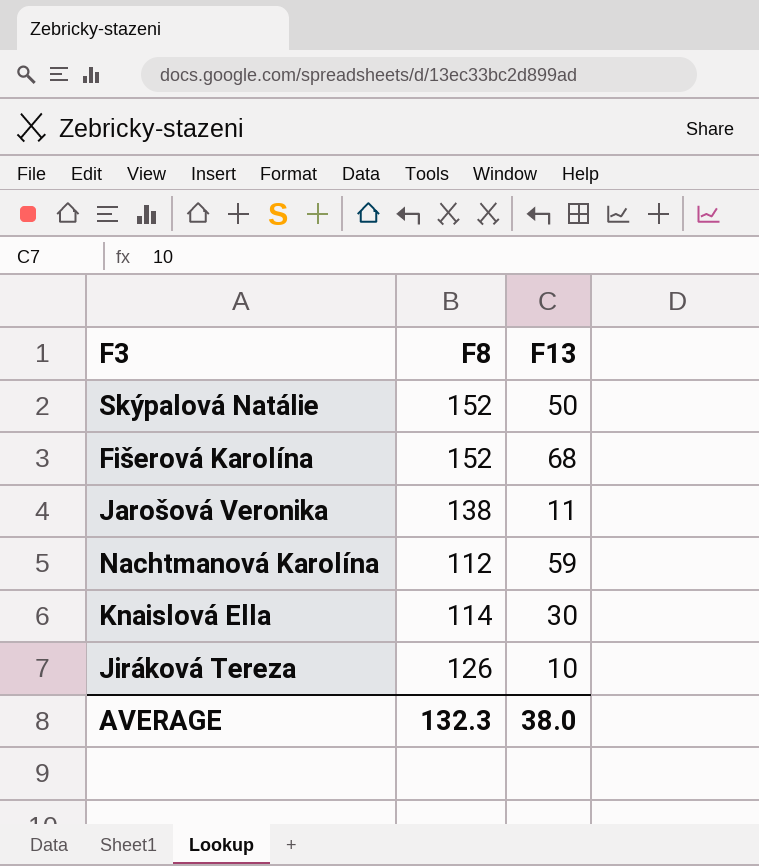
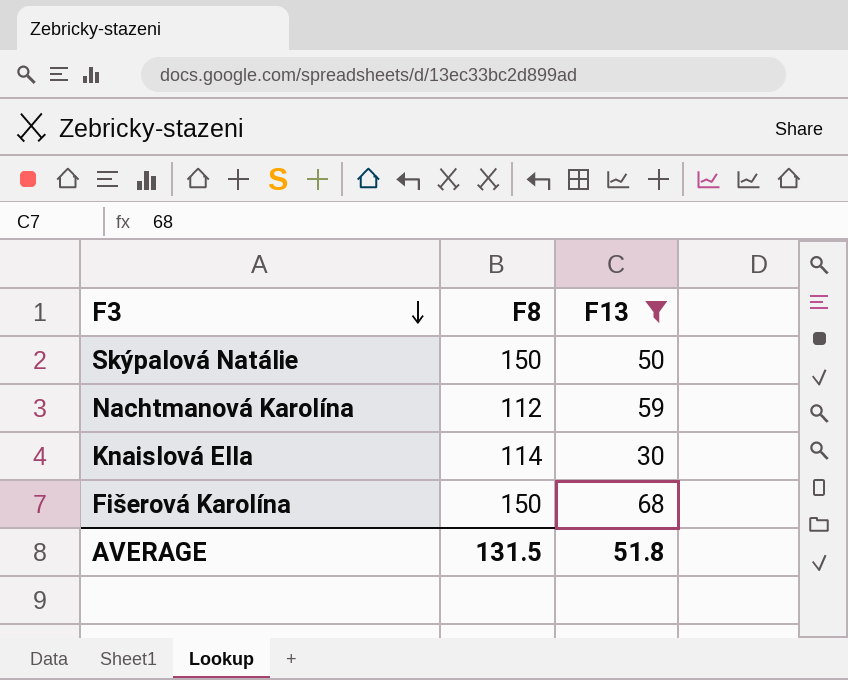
filter: none -> F13 >= 30
row order: none -> F3 descending
Skýpalová Natálie | F8: 152 -> 150
Fišerová Karolína | F8: 152 -> 150
AVERAGE | F8: 132.3 -> 131.5
AVERAGE | F13: 38.0 -> 51.8

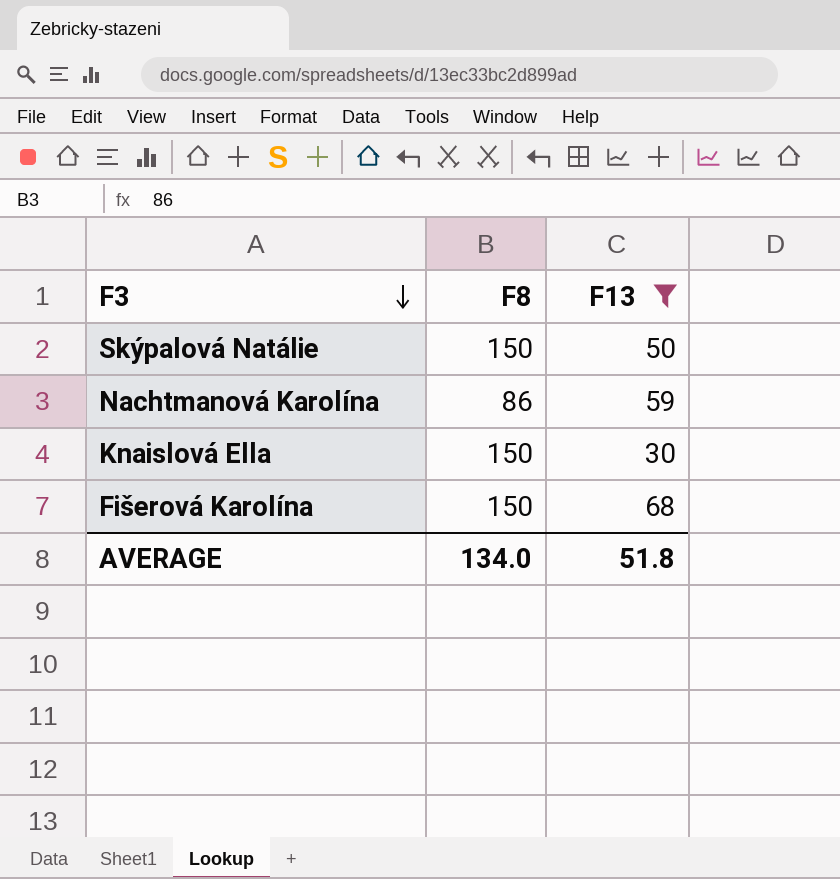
Nachtmanová Karolína | F8: 112 -> 86
Knaislová Ella | F8: 114 -> 150
AVERAGE | F8: 131.5 -> 134.0

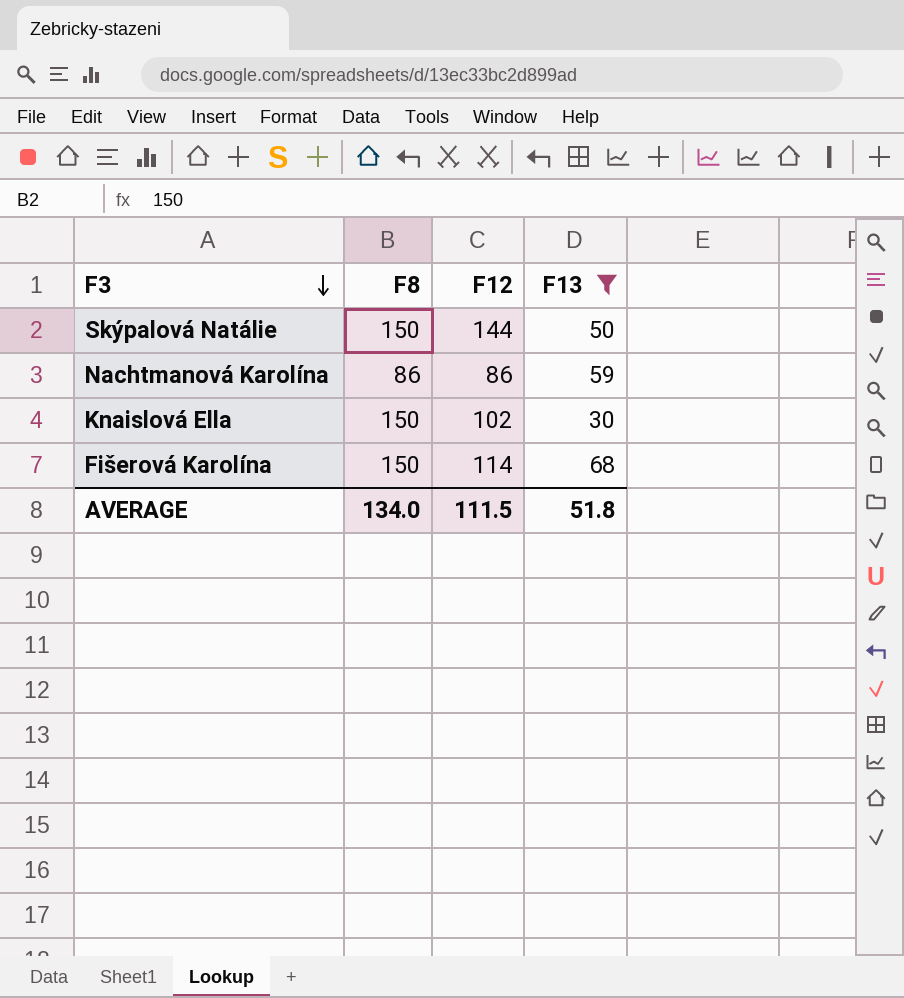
column F12 | position: none -> 3

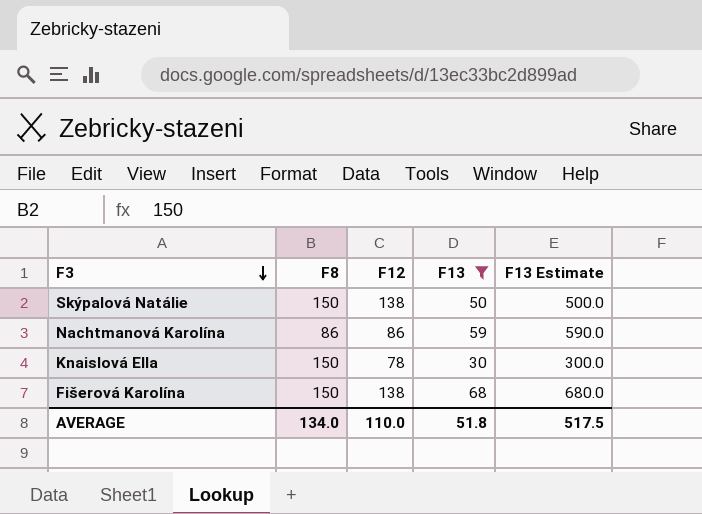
column F13 Estimate | formula: none -> [F13] * 10
Skýpalová Natálie | F12: 144 -> 138
Knaislová Ella | F12: 102 -> 78
Fišerová Karolína | F12: 114 -> 138
AVERAGE | F12: 111.5 -> 110.0

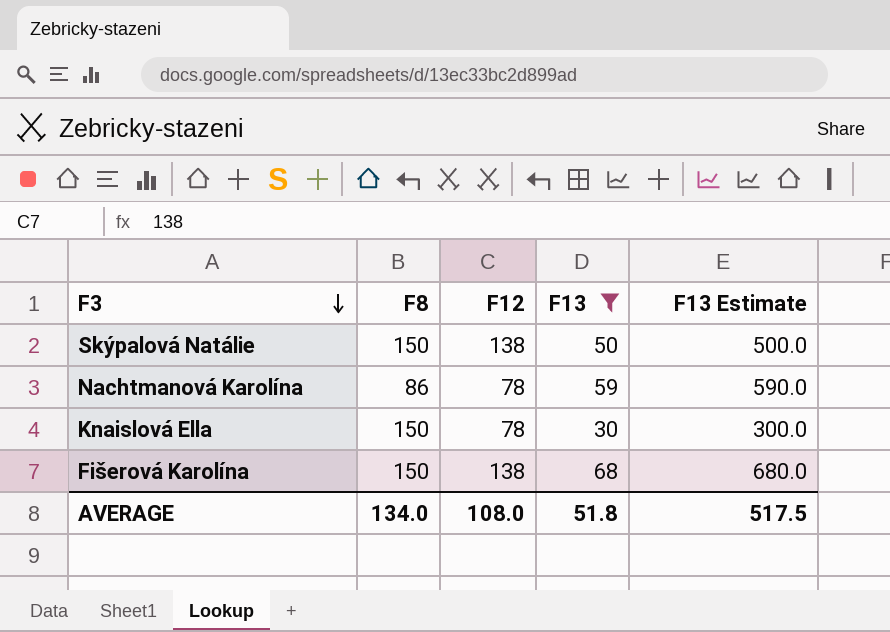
Nachtmanová Karolína | F12: 86 -> 78
AVERAGE | F12: 110.0 -> 108.0

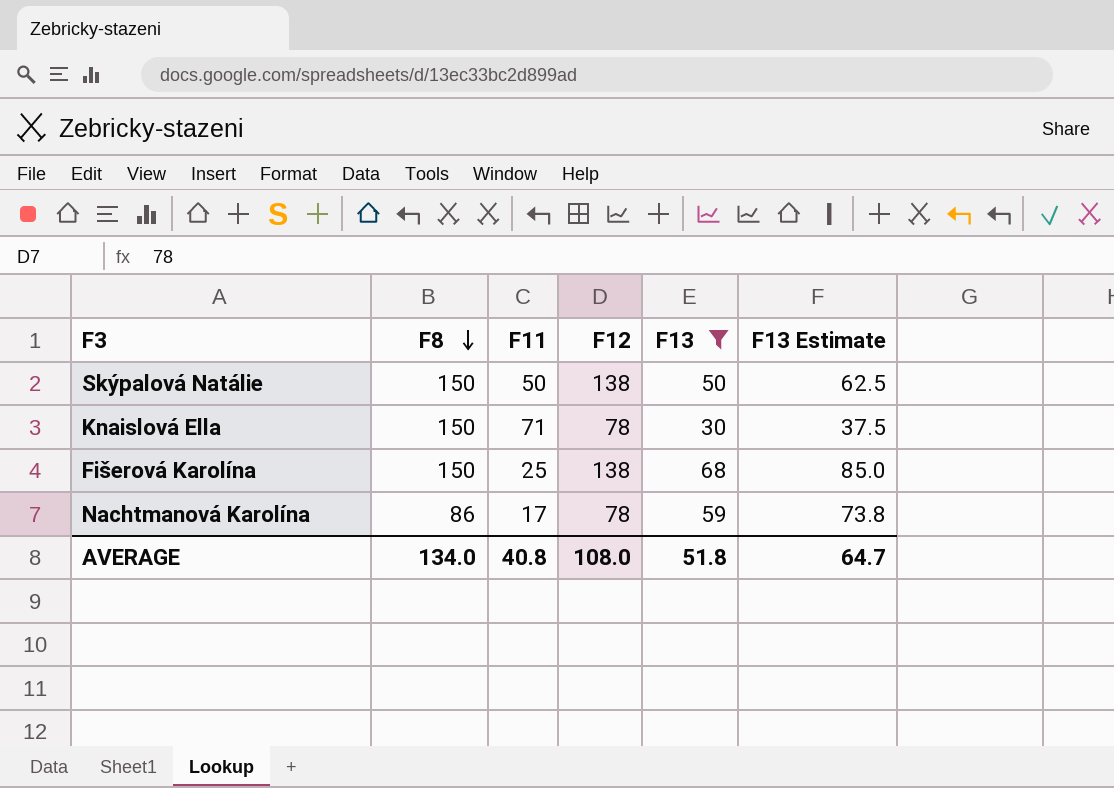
row order: F3 descending -> F8 descending
column F11 | position: none -> 3
column F13 Estimate | formula: [F13] * 10 -> [F13] * 1.25
AVERAGE | F13 Estimate: 517.5 -> 64.7

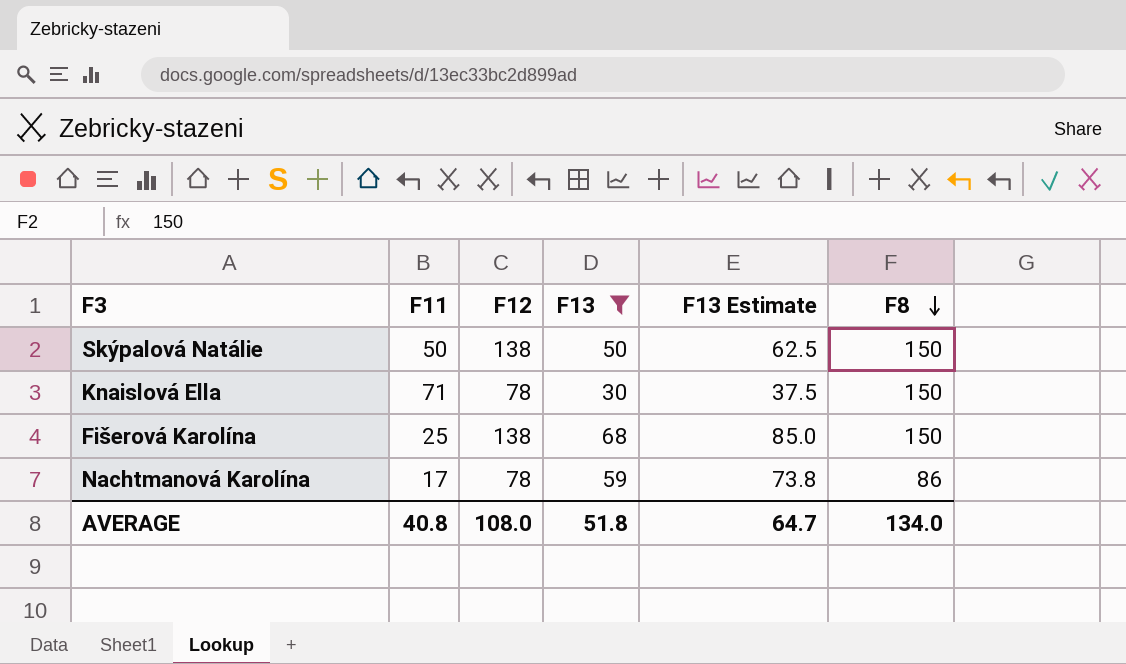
column F8 | position: 2 -> 6

